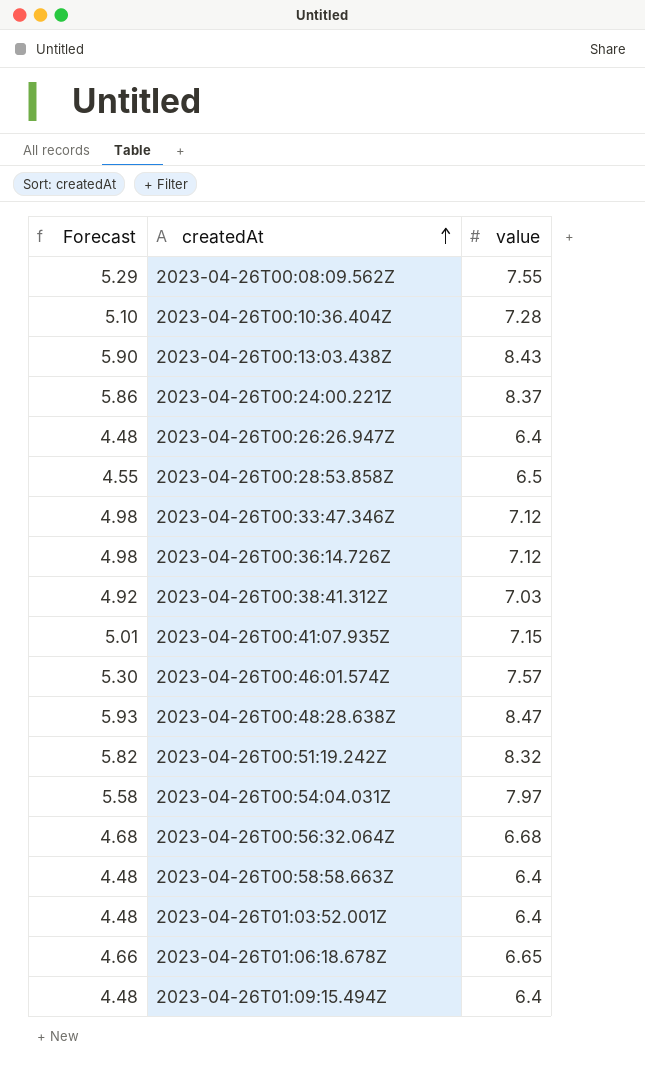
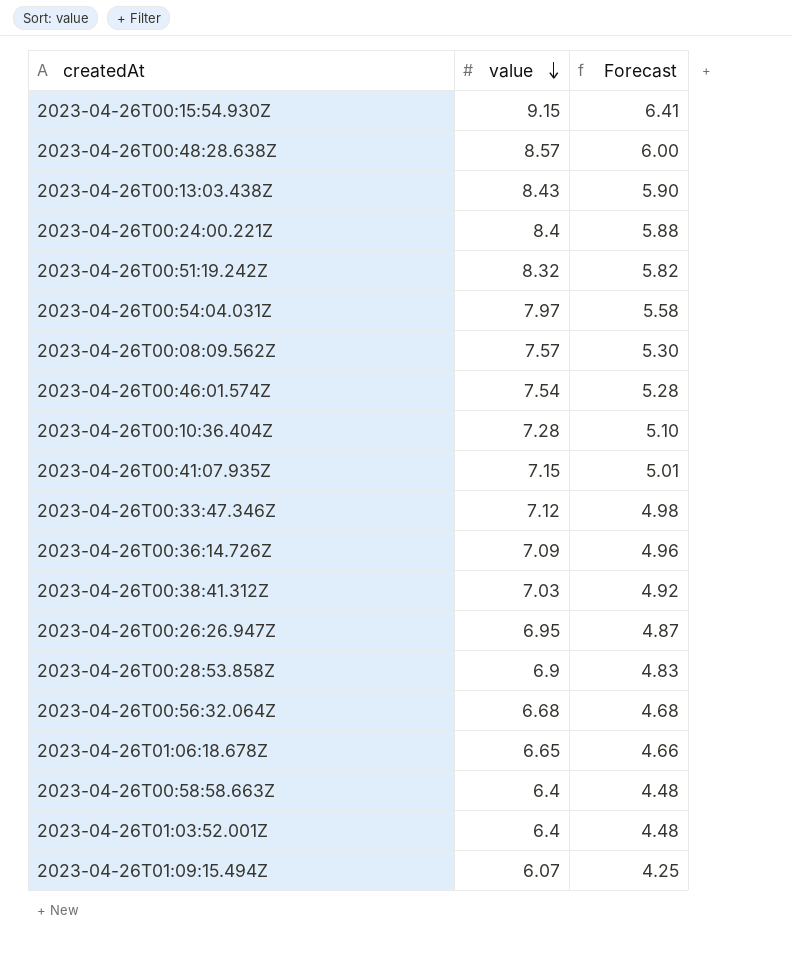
row order: createdAt ascending -> value descending
column Forecast | position: 1 -> 3
row 2023-04-26T00:15:54.930Z: none -> 9.15 | 6.41
2023-04-26T00:48:28.638Z | value: 8.47 -> 8.57
2023-04-26T00:48:28.638Z | Forecast: 5.93 -> 6.00
2023-04-26T00:24:00.221Z | value: 8.37 -> 8.4
2023-04-26T00:24:00.221Z | Forecast: 5.86 -> 5.88
2023-04-26T00:08:09.562Z | value: 7.55 -> 7.57
2023-04-26T00:08:09.562Z | Forecast: 5.29 -> 5.30
2023-04-26T00:46:01.574Z | value: 7.57 -> 7.54
2023-04-26T00:46:01.574Z | Forecast: 5.30 -> 5.28
2023-04-26T00:36:14.726Z | value: 7.12 -> 7.09
2023-04-26T00:36:14.726Z | Forecast: 4.98 -> 4.96
2023-04-26T00:26:26.947Z | value: 6.4 -> 6.95
2023-04-26T00:26:26.947Z | Forecast: 4.48 -> 4.87
2023-04-26T00:28:53.858Z | value: 6.5 -> 6.9
2023-04-26T00:28:53.858Z | Forecast: 4.55 -> 4.83
2023-04-26T01:09:15.494Z | value: 6.4 -> 6.07
2023-04-26T01:09:15.494Z | Forecast: 4.48 -> 4.25

